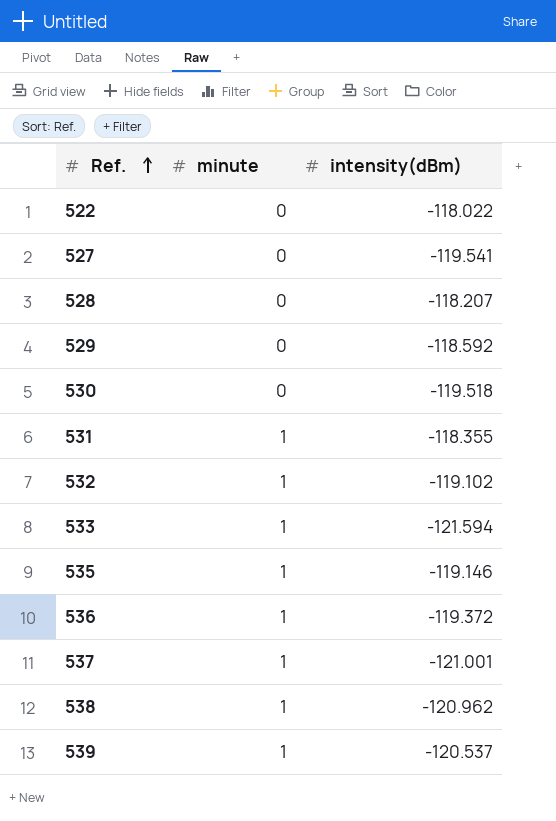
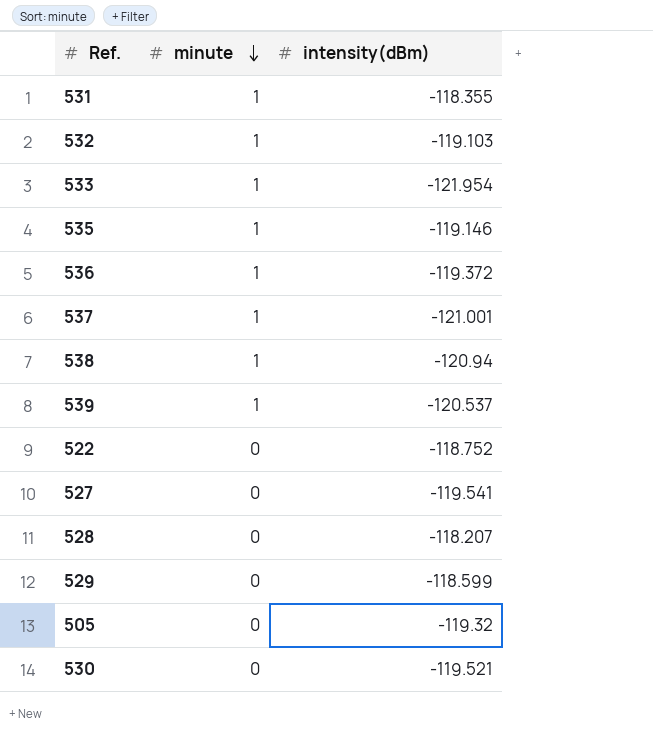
row order: Ref. ascending -> minute descending
532 | intensity(dBm): -119.102 -> -119.103
533 | intensity(dBm): -121.594 -> -121.954
538 | intensity(dBm): -120.962 -> -120.94
522 | intensity(dBm): -118.022 -> -118.752
529 | intensity(dBm): -118.592 -> -118.599
row 505: none -> 0 | -119.32
530 | intensity(dBm): -119.518 -> -119.521

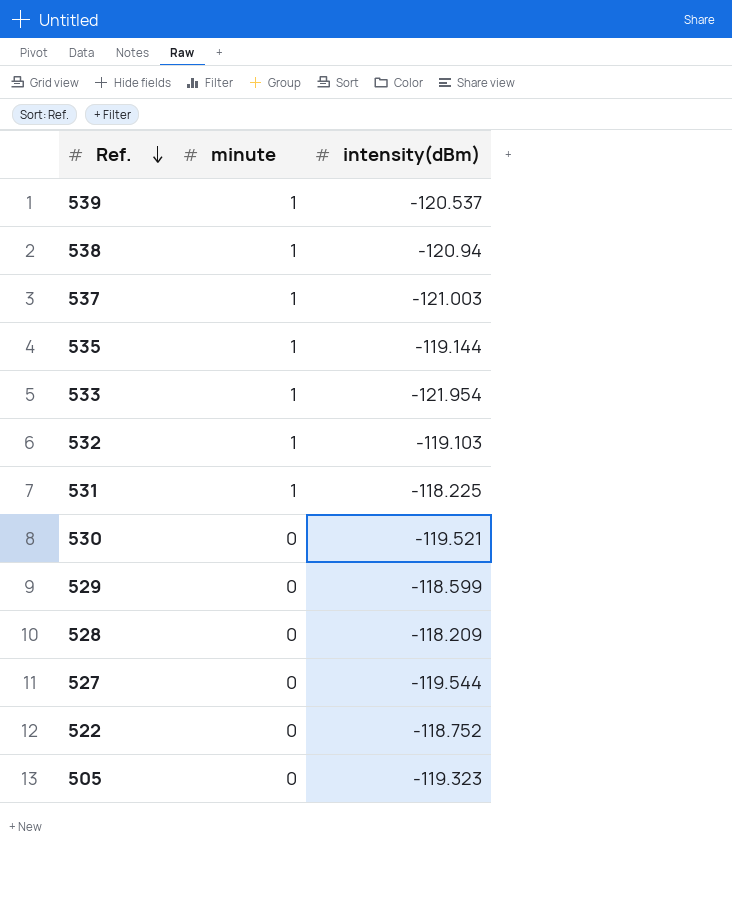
row order: minute descending -> Ref. descending
row 536: 1 | -119.372 -> none
537 | intensity(dBm): -121.001 -> -121.003
535 | intensity(dBm): -119.146 -> -119.144
531 | intensity(dBm): -118.355 -> -118.225
528 | intensity(dBm): -118.207 -> -118.209
527 | intensity(dBm): -119.541 -> -119.544
505 | intensity(dBm): -119.32 -> -119.323

